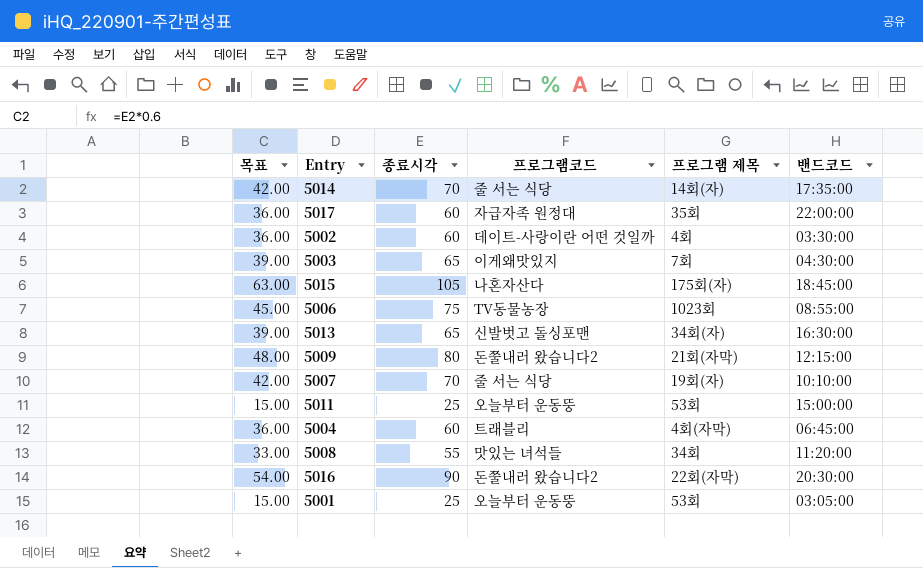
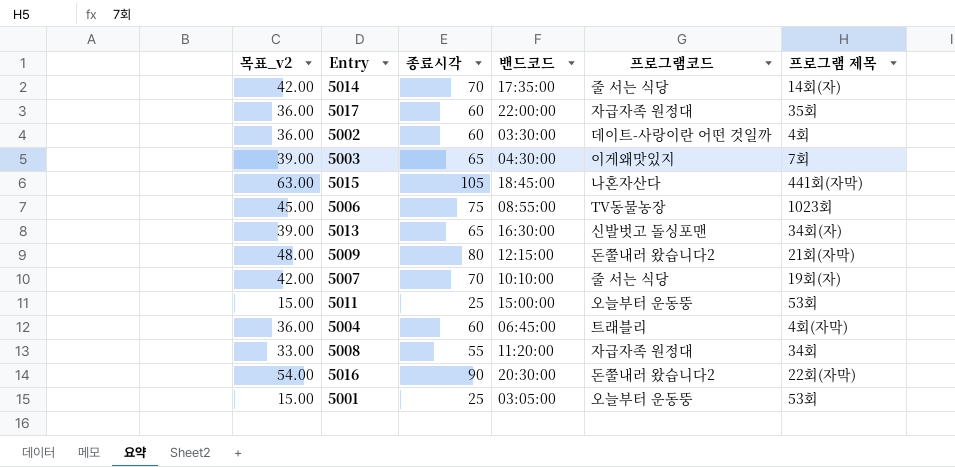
column name: 목표 -> 목표_v2
column 밴드코드 | position: 6 -> 4
5015 | 프로그램 제목: 175회(자) -> 441회(자막)
5008 | 프로그램코드: 맛있는 녀석들 -> 자급자족 원정대

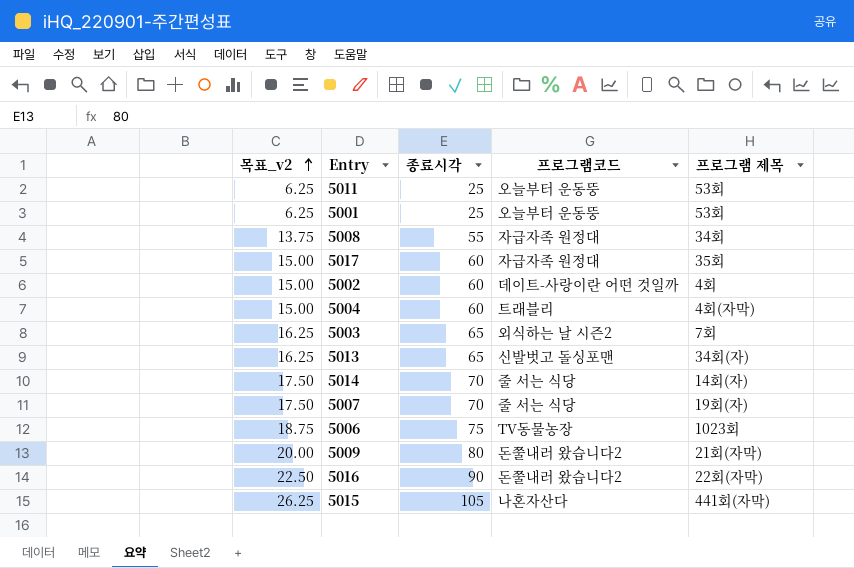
row order: none -> 목표_v2 ascending
column 밴드코드 | position: 4 -> none
column 목표_v2 | formula: [종료시각] * 0.6 -> [종료시각] * 0.25
5003 | 프로그램코드: 이게왜맛있지 -> 외식하는 날 시즌2

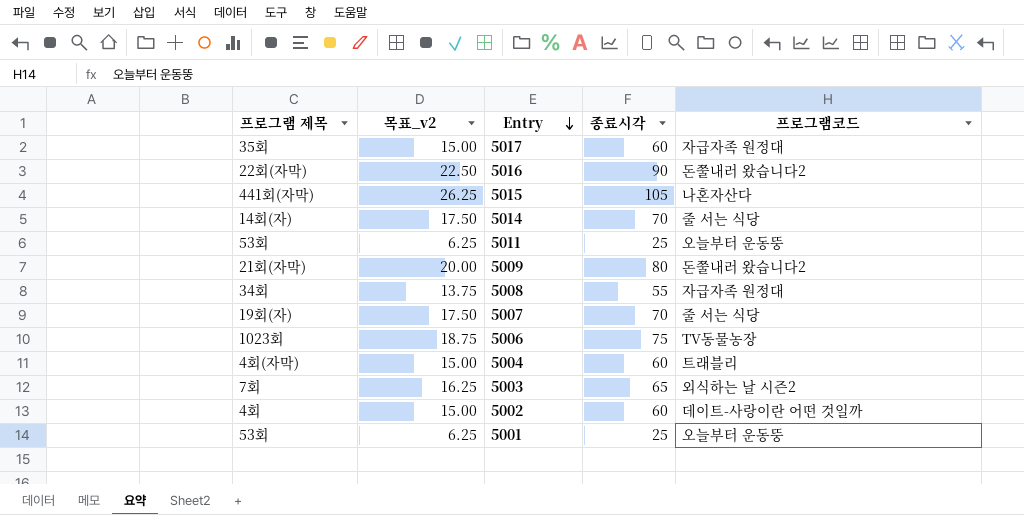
row order: 목표_v2 ascending -> Entry descending
column 프로그램 제목 | position: 5 -> 1
row 5013: 16.25 | 65 | 신발벗고 돌싱포맨 | 34회(자) -> none

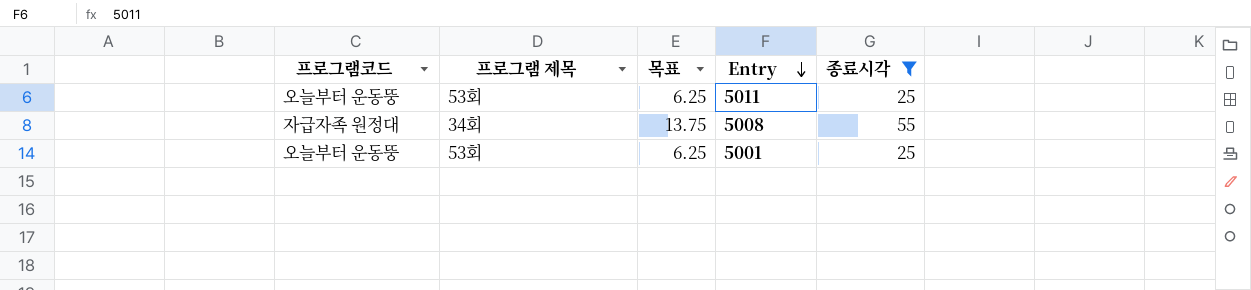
filter: none -> 종료시각 <= 55
column 프로그램코드 | position: 5 -> 1
column name: 목표_v2 -> 목표

